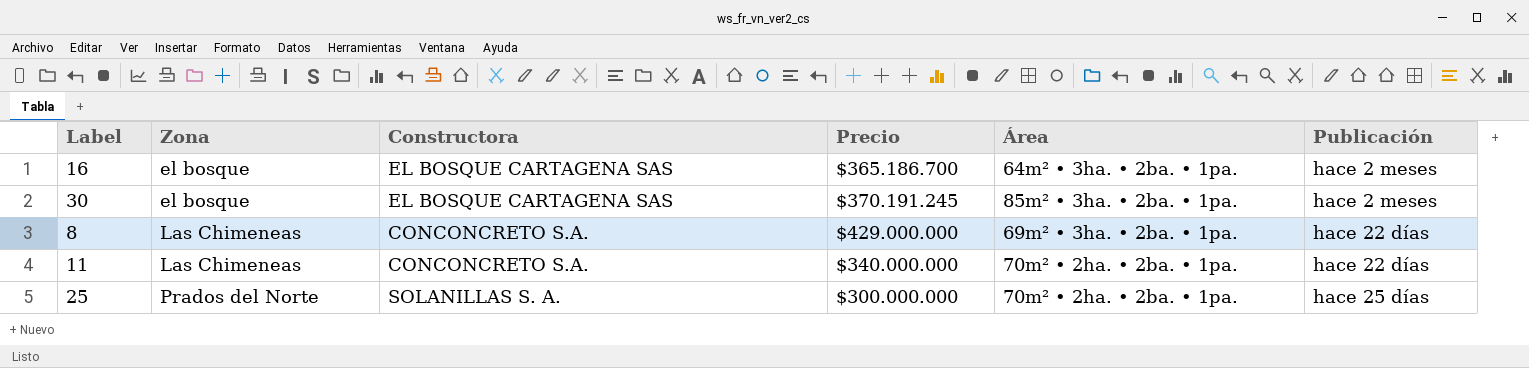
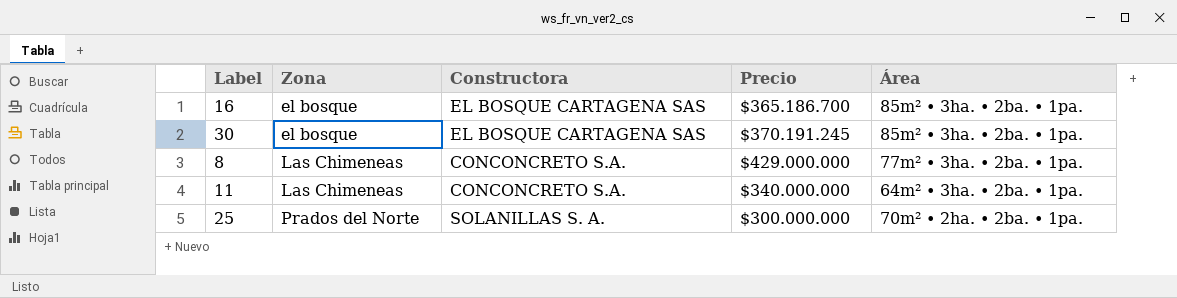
column Publicación | position: 6 -> none
16 | Área: 64m² • 3ha. • 2ba. • 1pa. -> 85m² • 3ha. • 2ba. • 1pa.
8 | Área: 69m² • 3ha. • 2ba. • 1pa. -> 77m² • 3ha. • 2ba. • 1pa.
11 | Área: 70m² • 2ha. • 2ba. • 1pa. -> 64m² • 3ha. • 2ba. • 1pa.

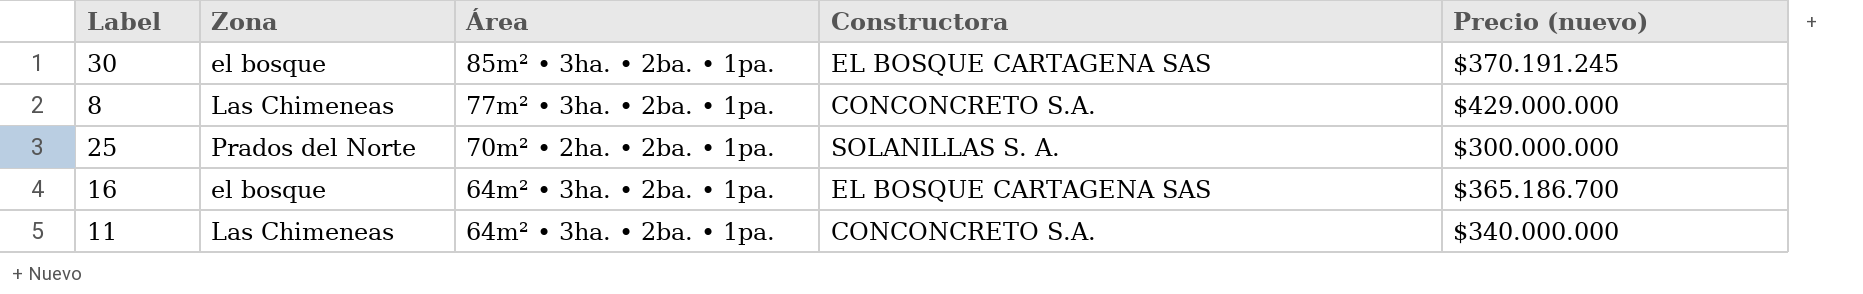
row order: Zona ascending -> Área descending
column Área | position: 5 -> 3
column name: Precio -> Precio (nuevo)
16 | Área: 85m² • 3ha. • 2ba. • 1pa. -> 64m² • 3ha. • 2ba. • 1pa.

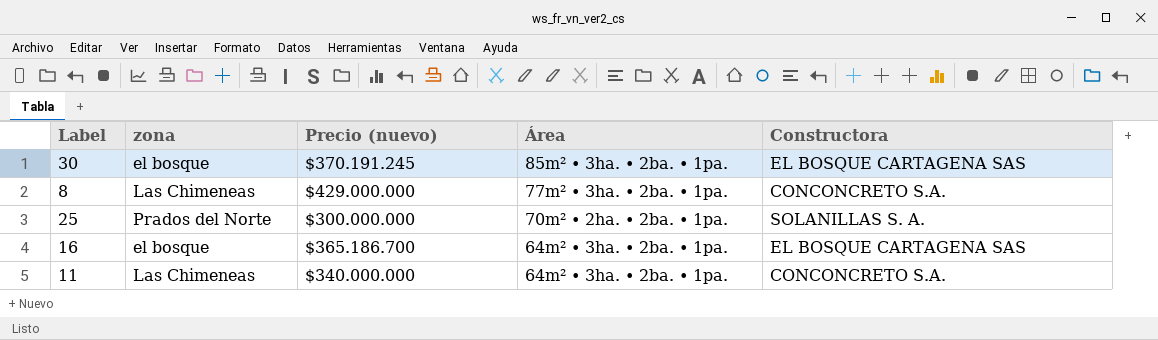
column name: Zona -> zona
column Precio (nuevo) | position: 5 -> 3

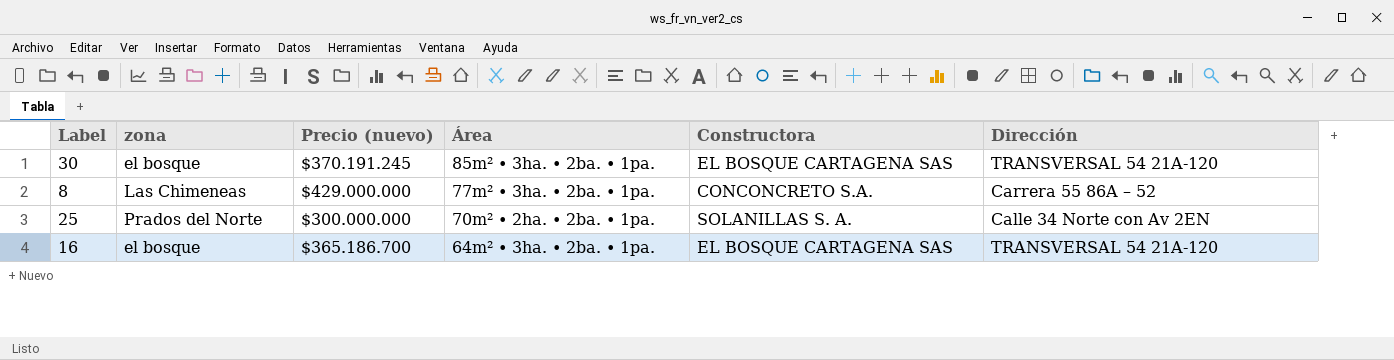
column Dirección | position: none -> 6
row 11: Las Chimeneas | $340.000.000 | 64m² • 3ha. • 2ba. • 1pa. | CONCONCRETO S.A. -> none

